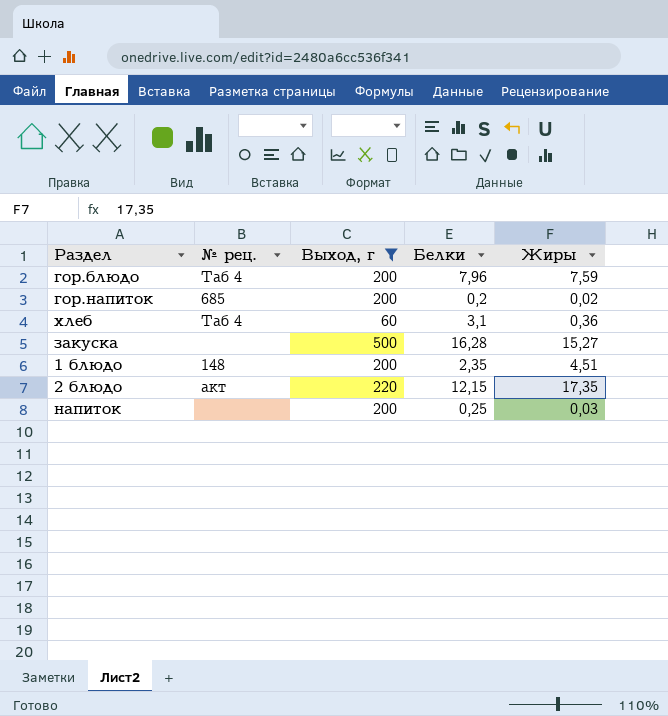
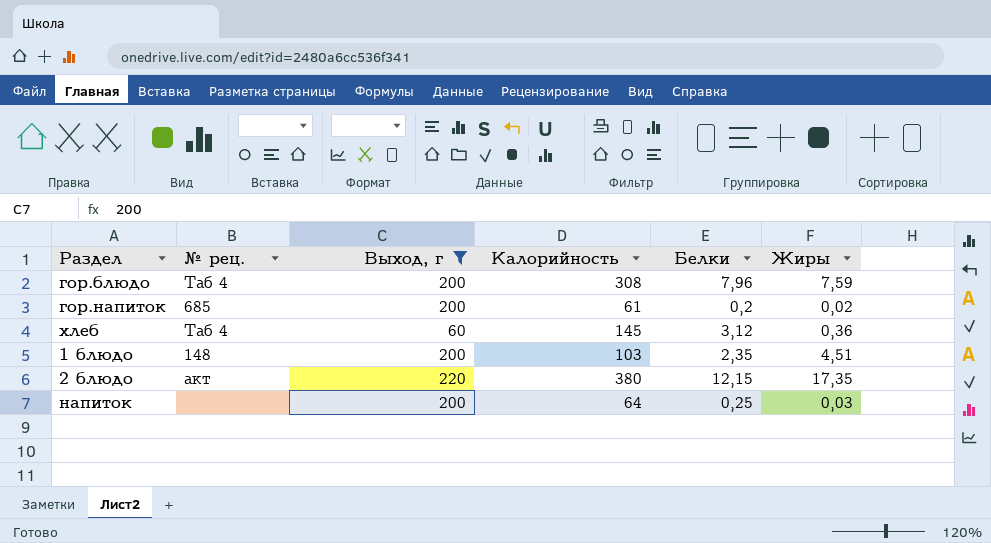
column Калорийность | position: none -> 4
row закуска: none | 500 | 16,28 | 15,27 -> none
хлеб | Белки: 3,1 -> 3,12

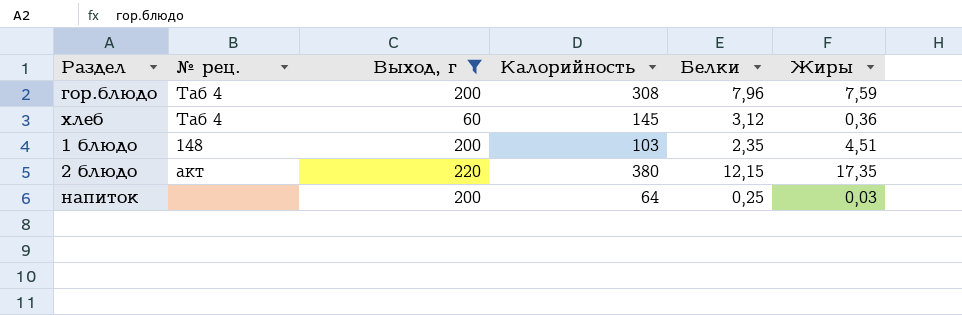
row гор.напиток: 685 | 200 | 61 | 0,2 | 0,02 -> none

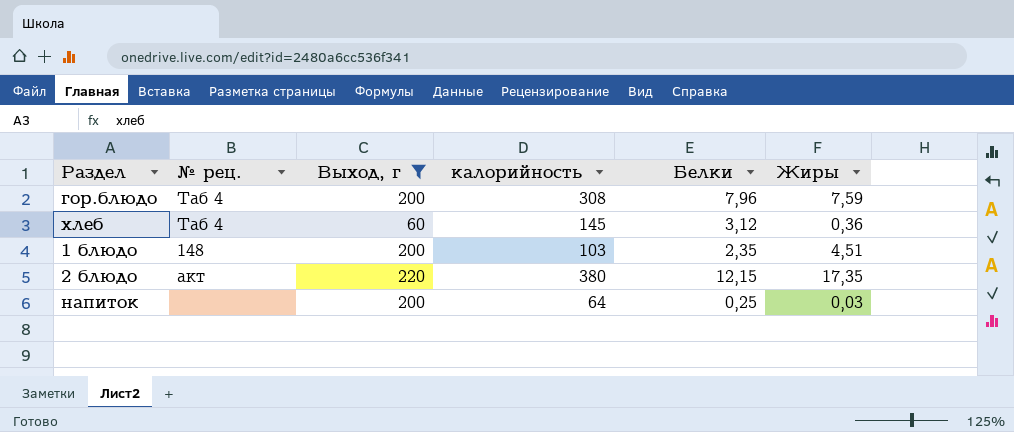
column name: Калорийность -> калорийность

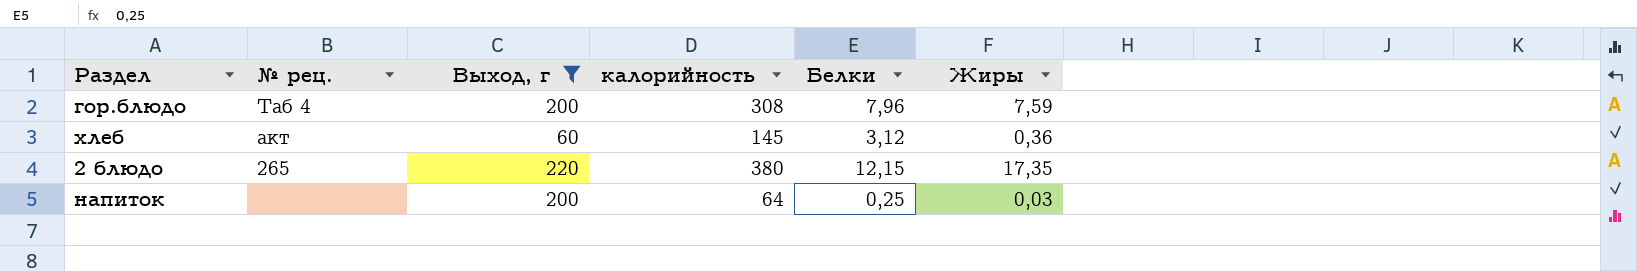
row 1 блюдо: 148 | 200 | 103 | 2,35 | 4,51 -> none
хлеб | № рец.: Таб 4 -> акт
2 блюдо | № рец.: акт -> 265

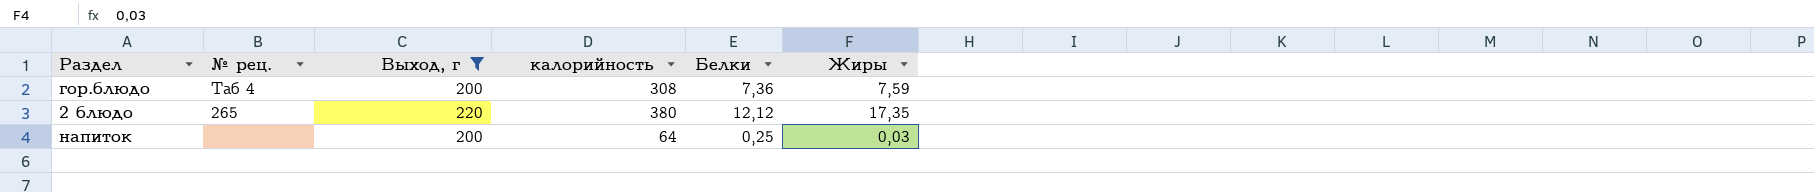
row хлеб: акт | 60 | 145 | 3,12 | 0,36 -> none
гор.блюдо | Белки: 7,96 -> 7,36
2 блюдо | Белки: 12,15 -> 12,12

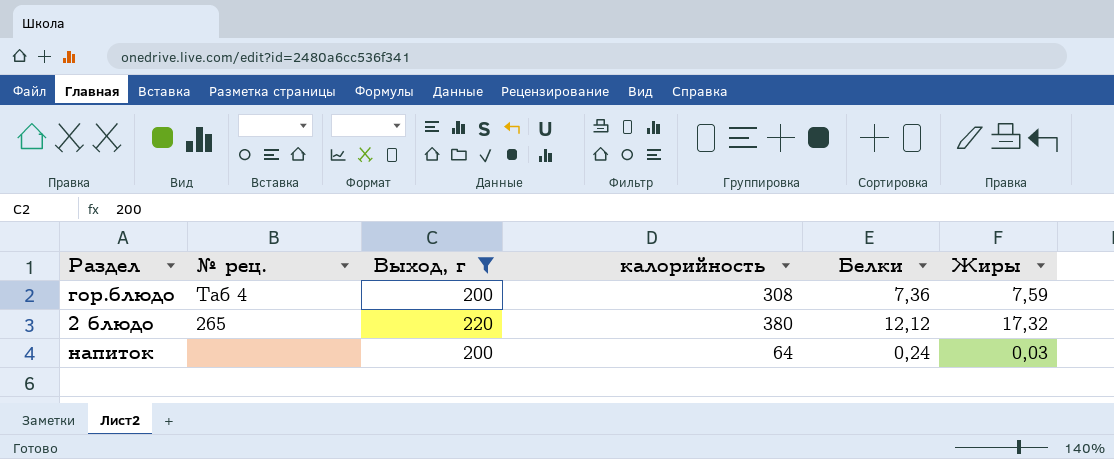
2 блюдо | Жиры: 17,35 -> 17,32
напиток | Белки: 0,25 -> 0,24

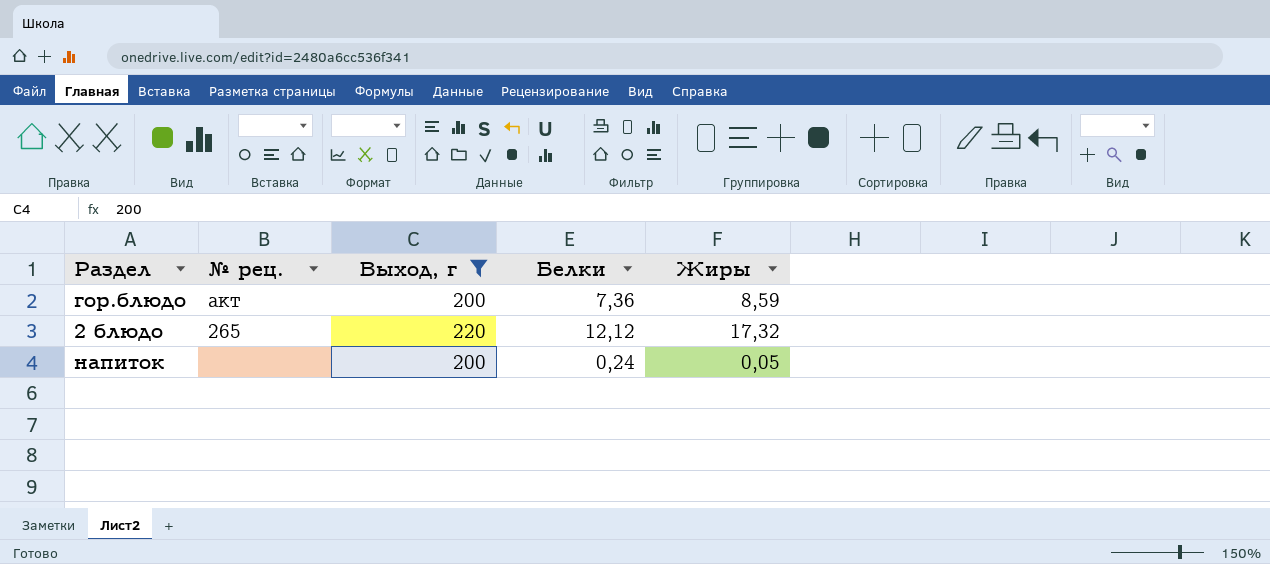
column калорийность | position: 4 -> none
гор.блюдо | № рец.: Таб 4 -> акт
гор.блюдо | Жиры: 7,59 -> 8,59
напиток | Жиры: 0,03 -> 0,05

